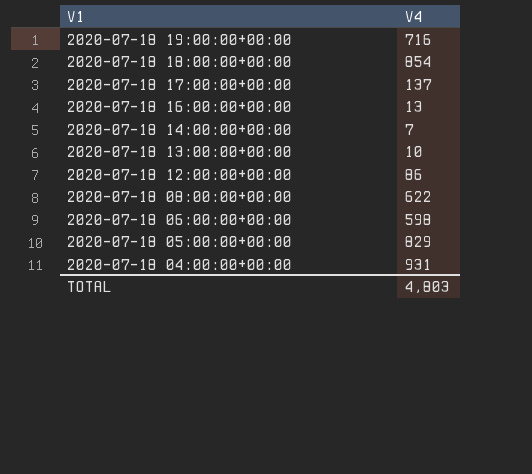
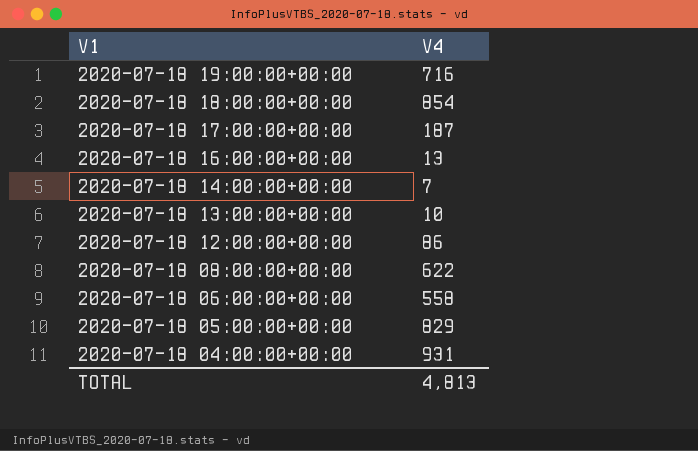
2020-07-18 17:00:00+00:00 | V4: 137 -> 187
2020-07-18 06:00:00+00:00 | V4: 598 -> 558
TOTAL | V4: 4,803 -> 4,813

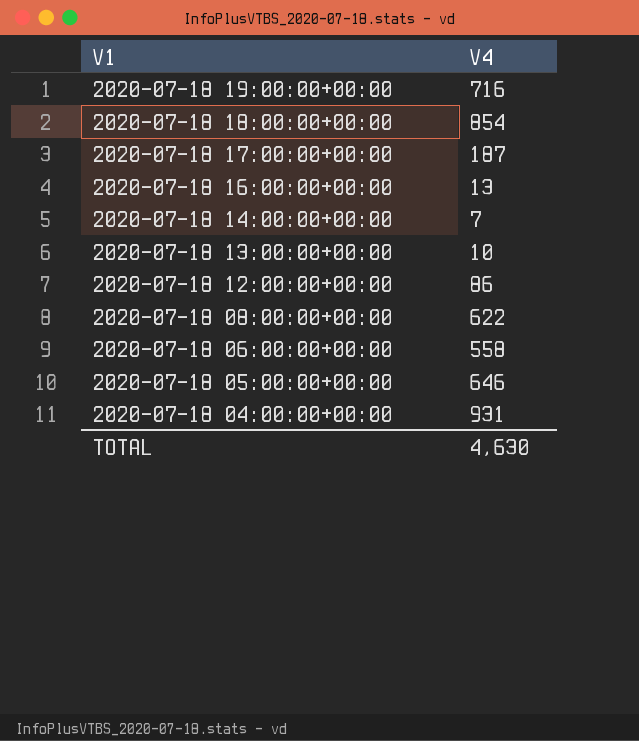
2020-07-18 05:00:00+00:00 | V4: 829 -> 646
TOTAL | V4: 4,813 -> 4,630

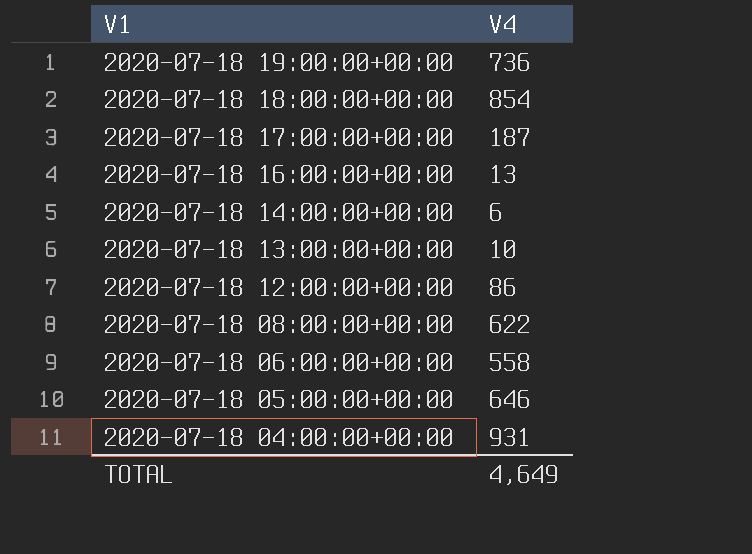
2020-07-18 19:00:00+00:00 | V4: 716 -> 736
2020-07-18 14:00:00+00:00 | V4: 7 -> 6
TOTAL | V4: 4,630 -> 4,649

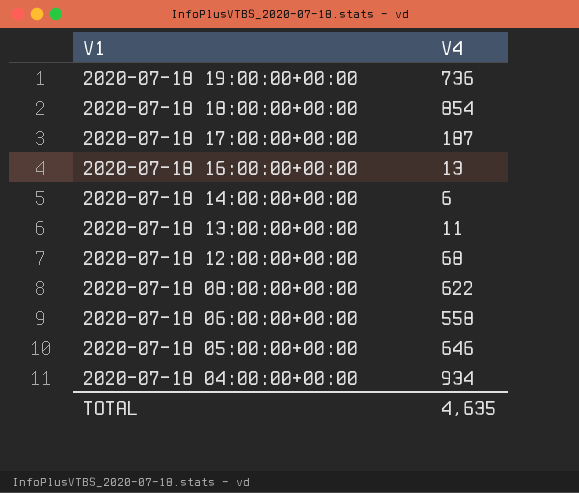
2020-07-18 13:00:00+00:00 | V4: 10 -> 11
2020-07-18 12:00:00+00:00 | V4: 86 -> 68
2020-07-18 04:00:00+00:00 | V4: 931 -> 934
TOTAL | V4: 4,649 -> 4,635

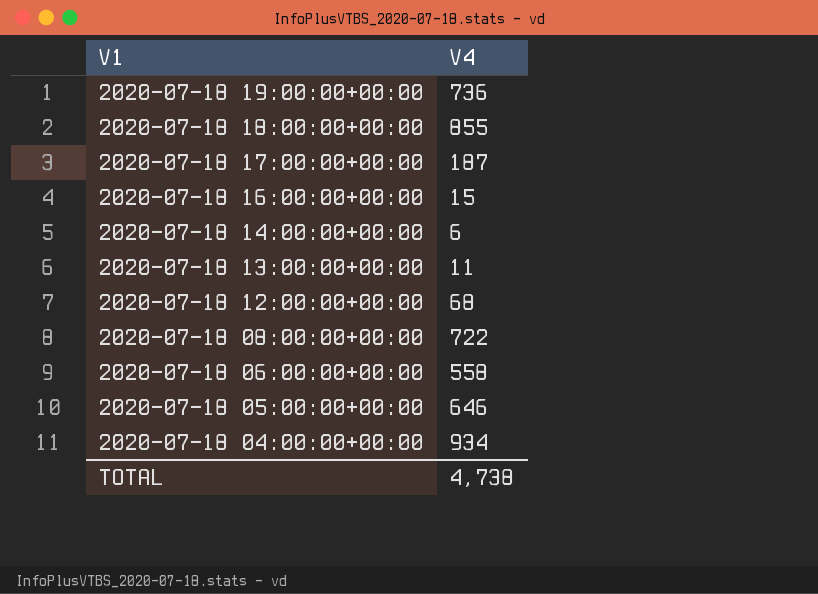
2020-07-18 18:00:00+00:00 | V4: 854 -> 855
2020-07-18 16:00:00+00:00 | V4: 13 -> 15
2020-07-18 08:00:00+00:00 | V4: 622 -> 722
TOTAL | V4: 4,635 -> 4,738

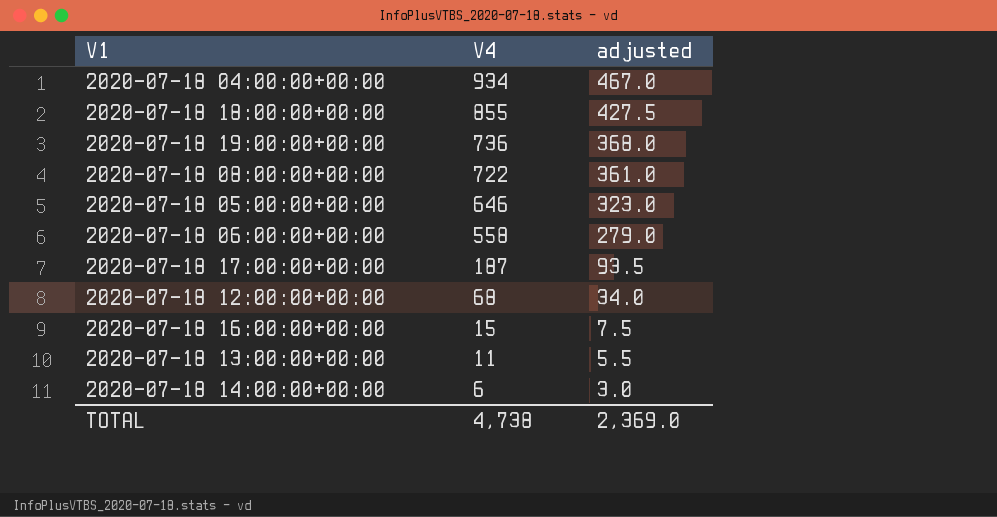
row order: V1 descending -> V4 descending
column adjusted | formula: none -> [V4] * 0.5

